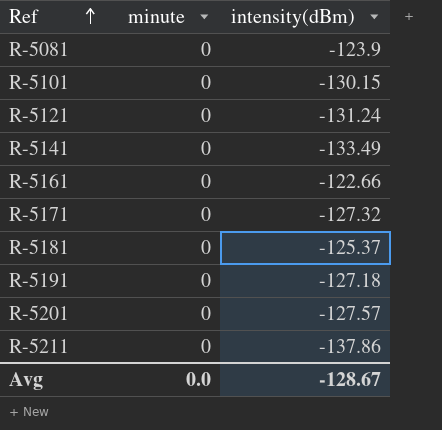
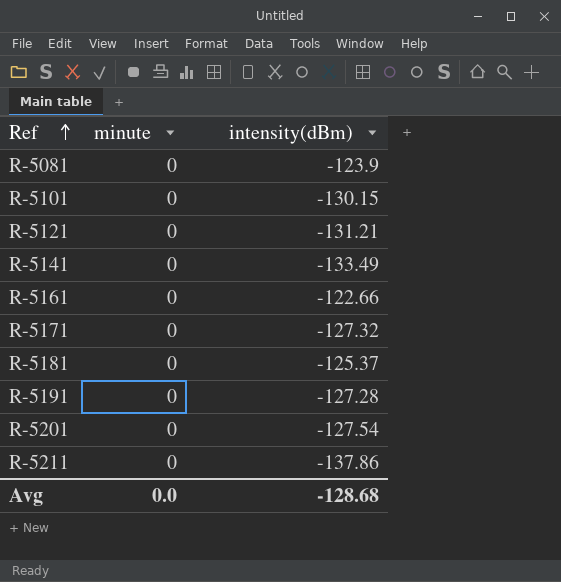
R-5121 | intensity(dBm): -131.24 -> -131.21
R-5191 | intensity(dBm): -127.18 -> -127.28
R-5201 | intensity(dBm): -127.57 -> -127.54
Avg | intensity(dBm): -128.67 -> -128.68

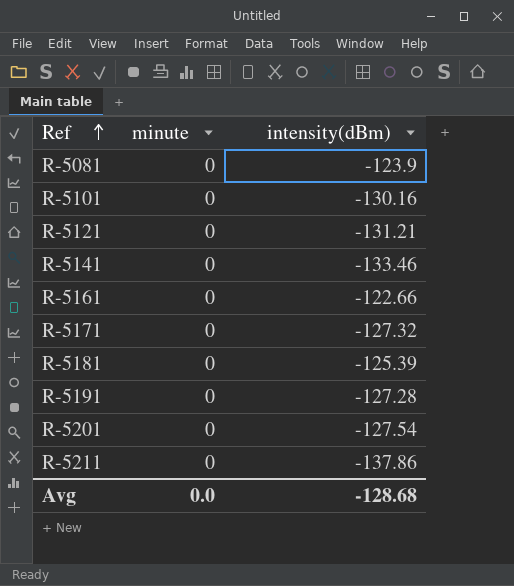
R-5101 | intensity(dBm): -130.15 -> -130.16
R-5141 | intensity(dBm): -133.49 -> -133.46
R-5181 | intensity(dBm): -125.37 -> -125.39

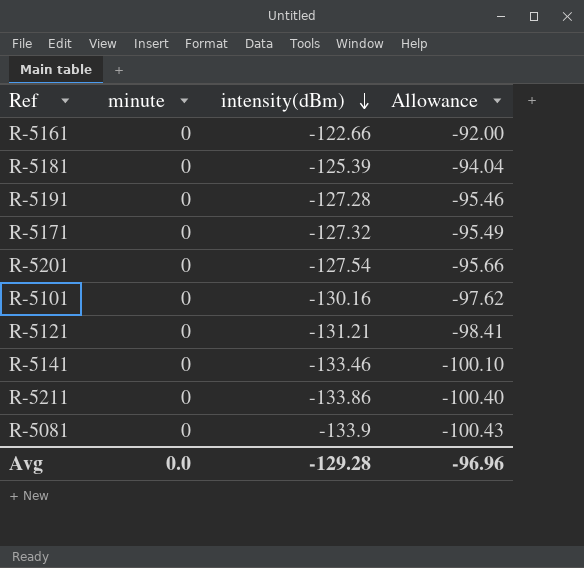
row order: Ref ascending -> intensity(dBm) descending
column Allowance | formula: none -> [intensity(dBm)] * 0.75
R-5211 | intensity(dBm): -137.86 -> -133.86
R-5081 | intensity(dBm): -123.9 -> -133.9
Avg | intensity(dBm): -128.68 -> -129.28

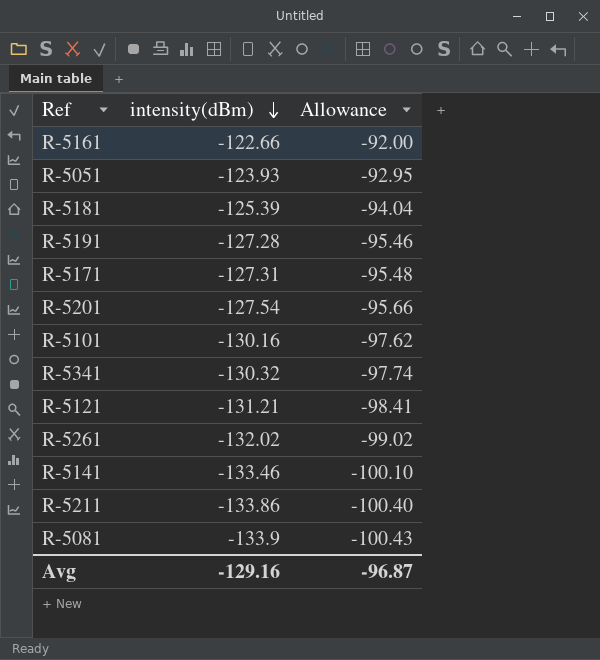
column minute | position: 2 -> none
row R-5051: none -> -123.93 | -92.95
R-5171 | intensity(dBm): -127.32 -> -127.31
R-5171 | Allowance: -95.49 -> -95.48
row R-5341: none -> -130.32 | -97.74
row R-5261: none -> -132.02 | -99.02
Avg | intensity(dBm): -129.28 -> -129.16
Avg | Allowance: -96.96 -> -96.87

